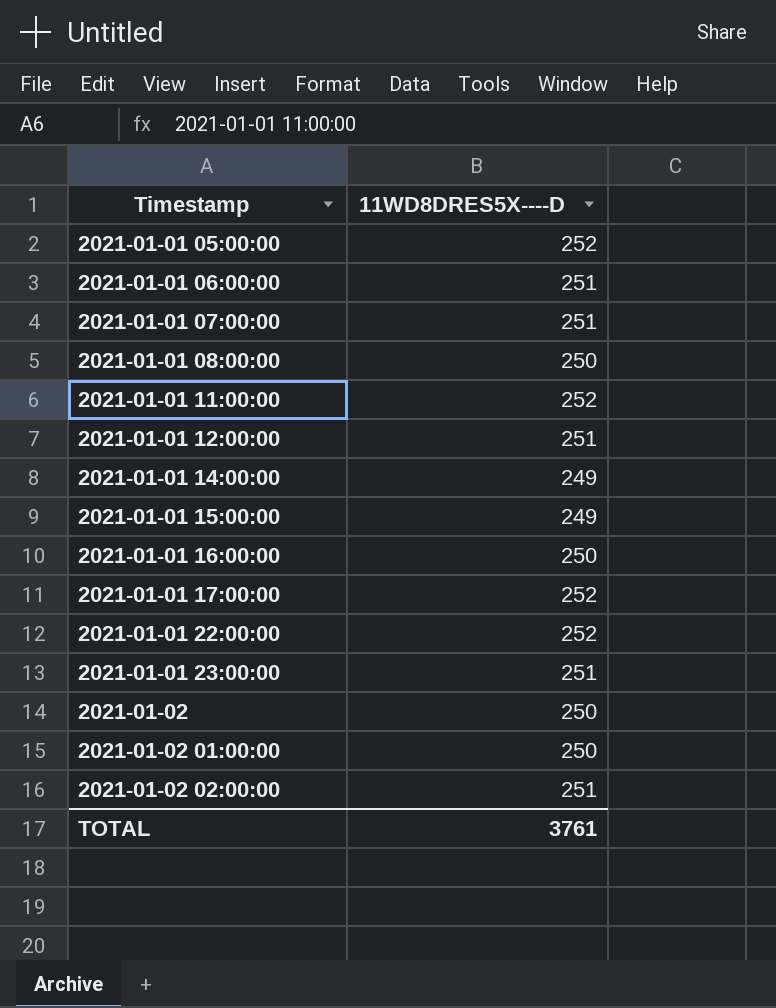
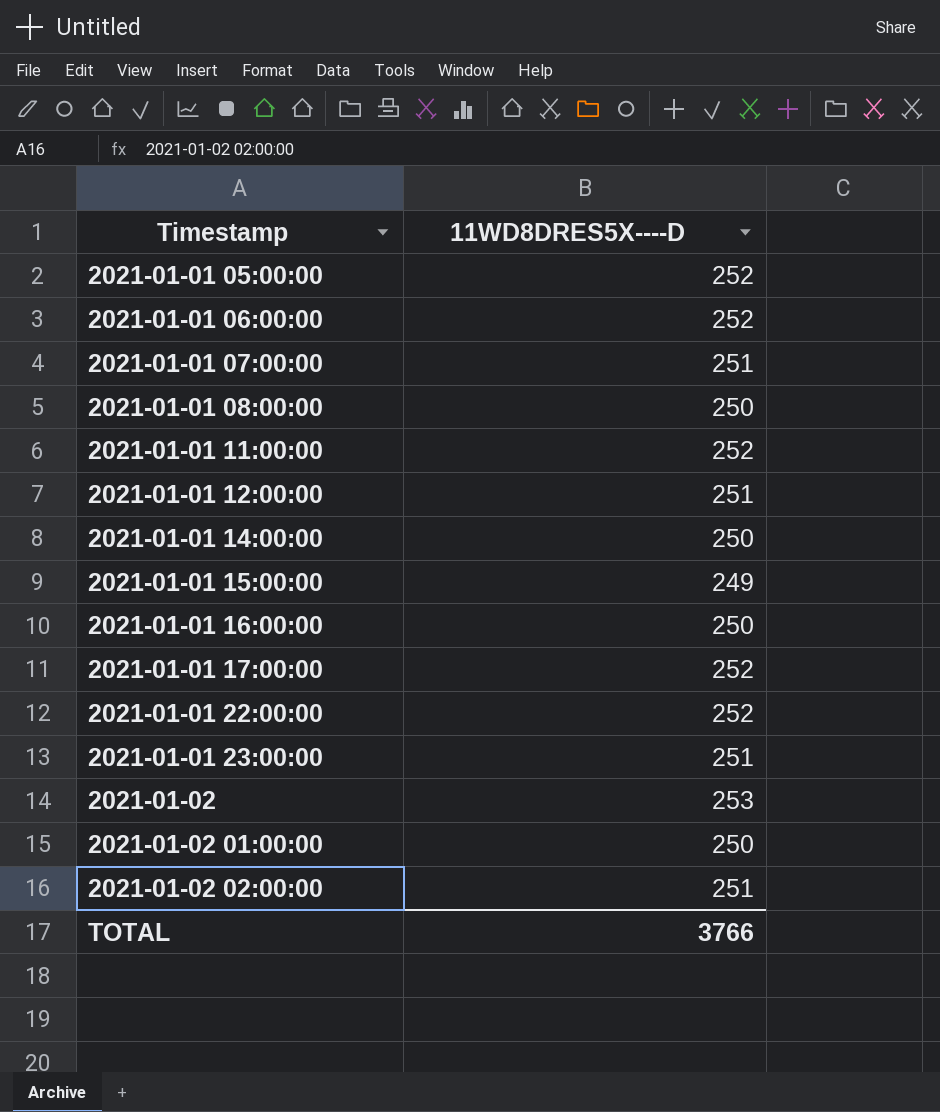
2021-01-01 06:00:00 | 11WD8DRES5X----D: 251 -> 252
2021-01-01 14:00:00 | 11WD8DRES5X----D: 249 -> 250
2021-01-02 | 11WD8DRES5X----D: 250 -> 253
TOTAL | 11WD8DRES5X----D: 3761 -> 3766

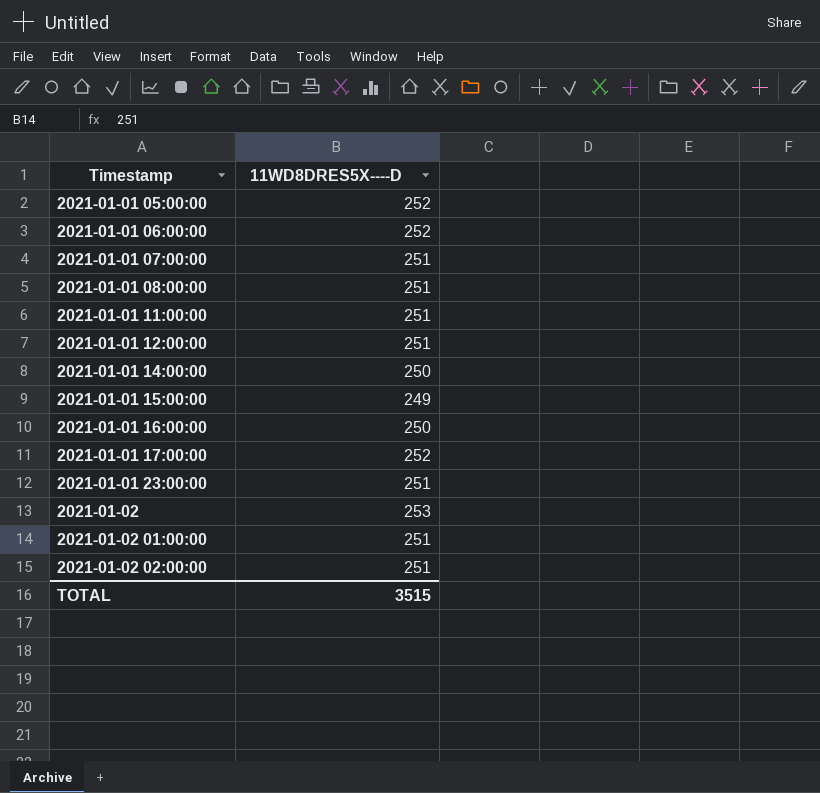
row 2021-01-01 22:00:00: 252 -> none
2021-01-01 08:00:00 | 11WD8DRES5X----D: 250 -> 251
2021-01-01 11:00:00 | 11WD8DRES5X----D: 252 -> 251
2021-01-02 01:00:00 | 11WD8DRES5X----D: 250 -> 251
TOTAL | 11WD8DRES5X----D: 3766 -> 3515

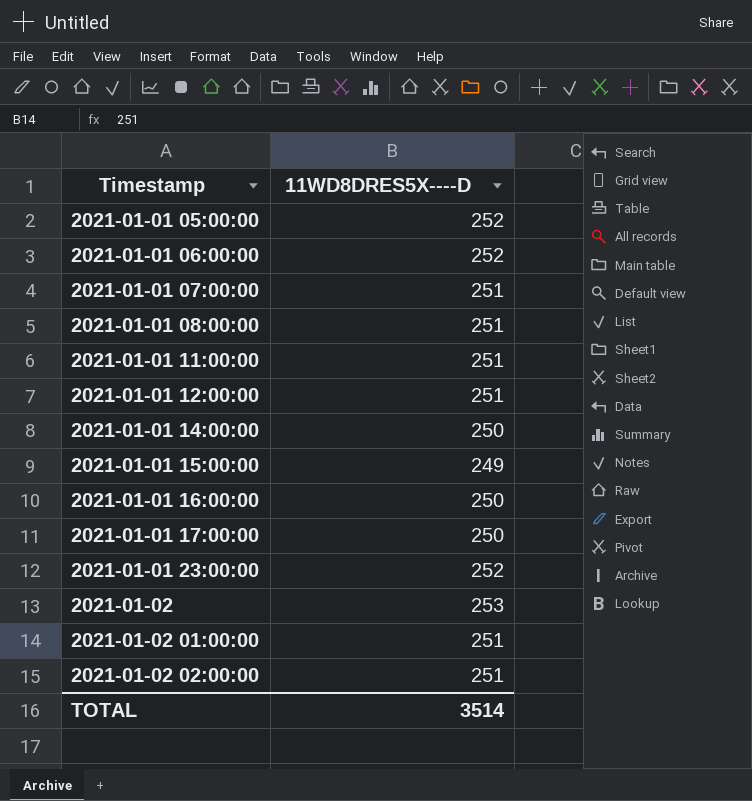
2021-01-01 17:00:00 | 11WD8DRES5X----D: 252 -> 250
2021-01-01 23:00:00 | 11WD8DRES5X----D: 251 -> 252
TOTAL | 11WD8DRES5X----D: 3515 -> 3514

